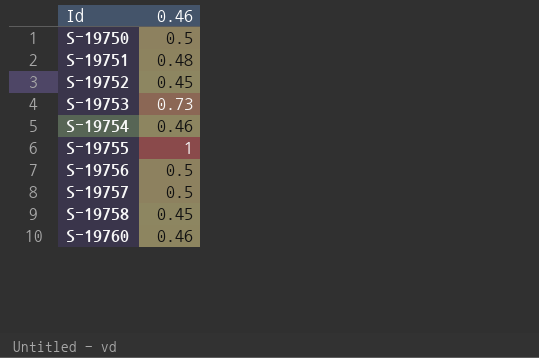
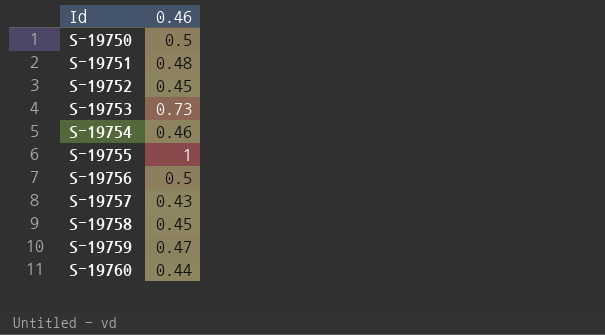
S-19757 | 0.46: 0.5 -> 0.43
row S-19759: none -> 0.47
S-19760 | 0.46: 0.46 -> 0.44

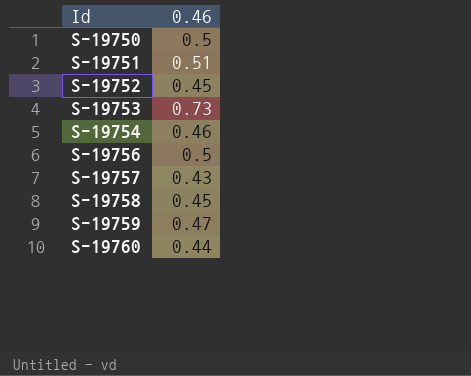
row S-19755: 1 -> none
S-19751 | 0.46: 0.48 -> 0.51

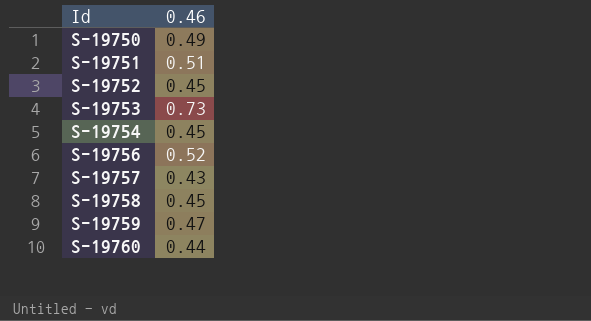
S-19750 | 0.46: 0.5 -> 0.49
S-19754 | 0.46: 0.46 -> 0.45
S-19756 | 0.46: 0.5 -> 0.52

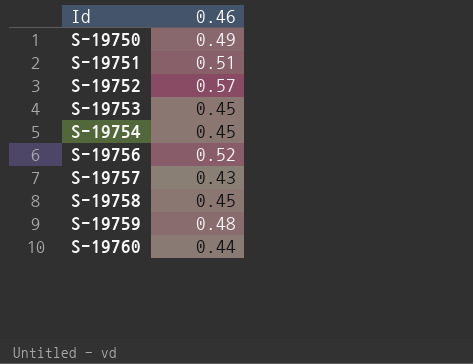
S-19752 | 0.46: 0.45 -> 0.57
S-19753 | 0.46: 0.73 -> 0.45
S-19759 | 0.46: 0.47 -> 0.48

